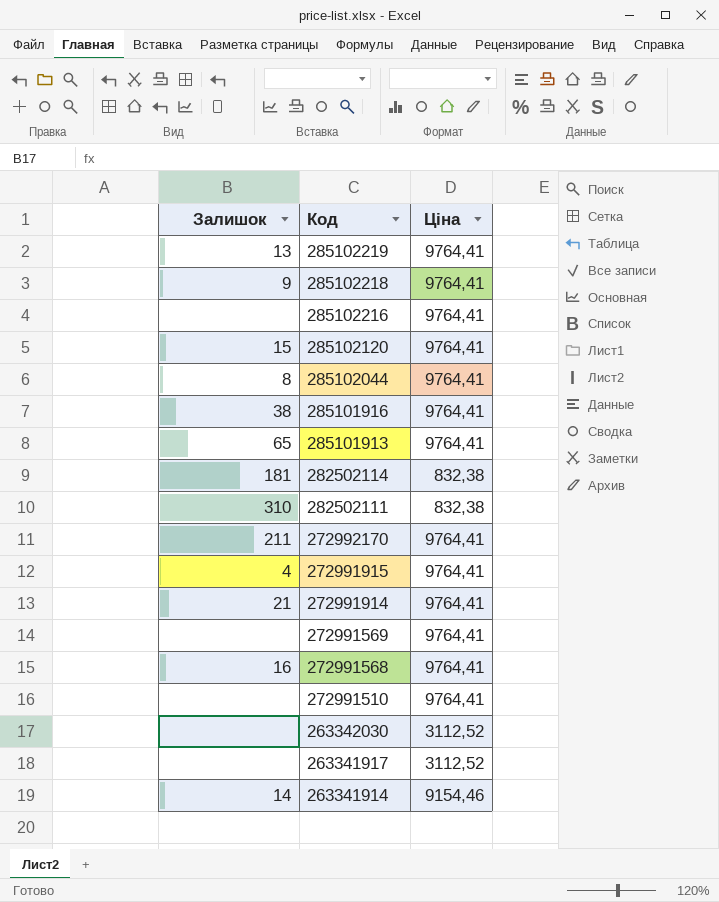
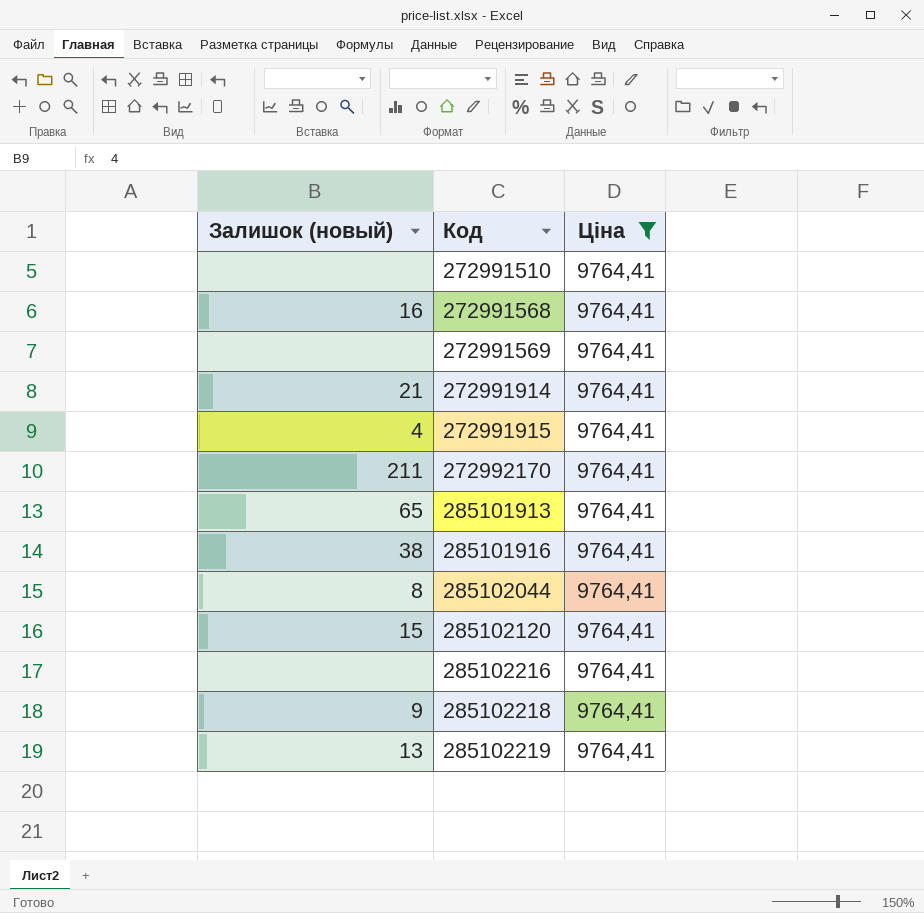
filter: none -> Ціна = 9764,41
row order: Код descending -> Код ascending
column name: Залишок -> Залишок (новый)

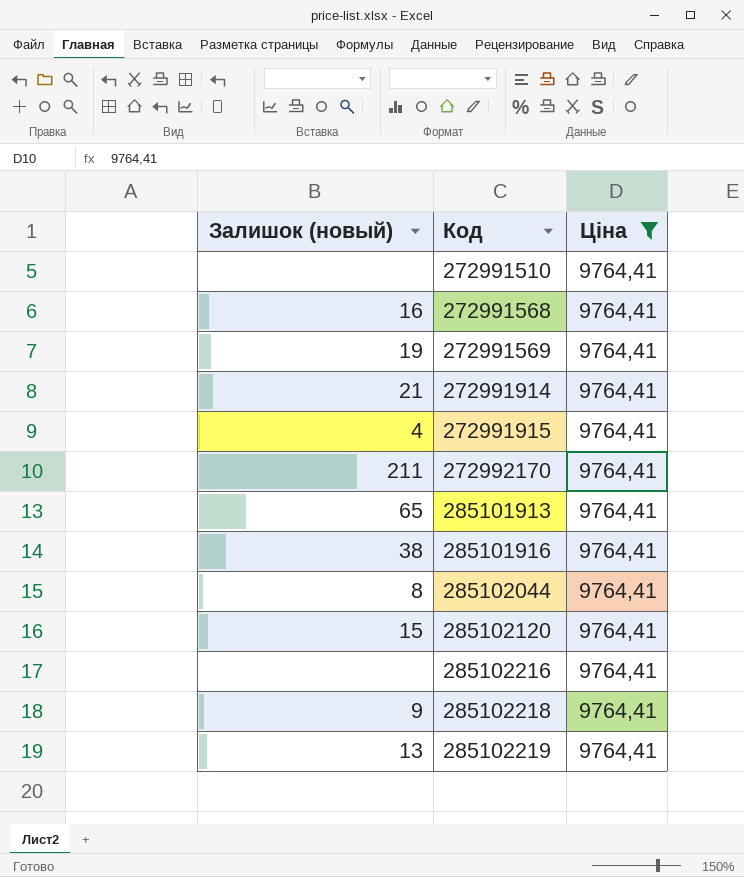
272991569 | Залишок (новый): none -> 19

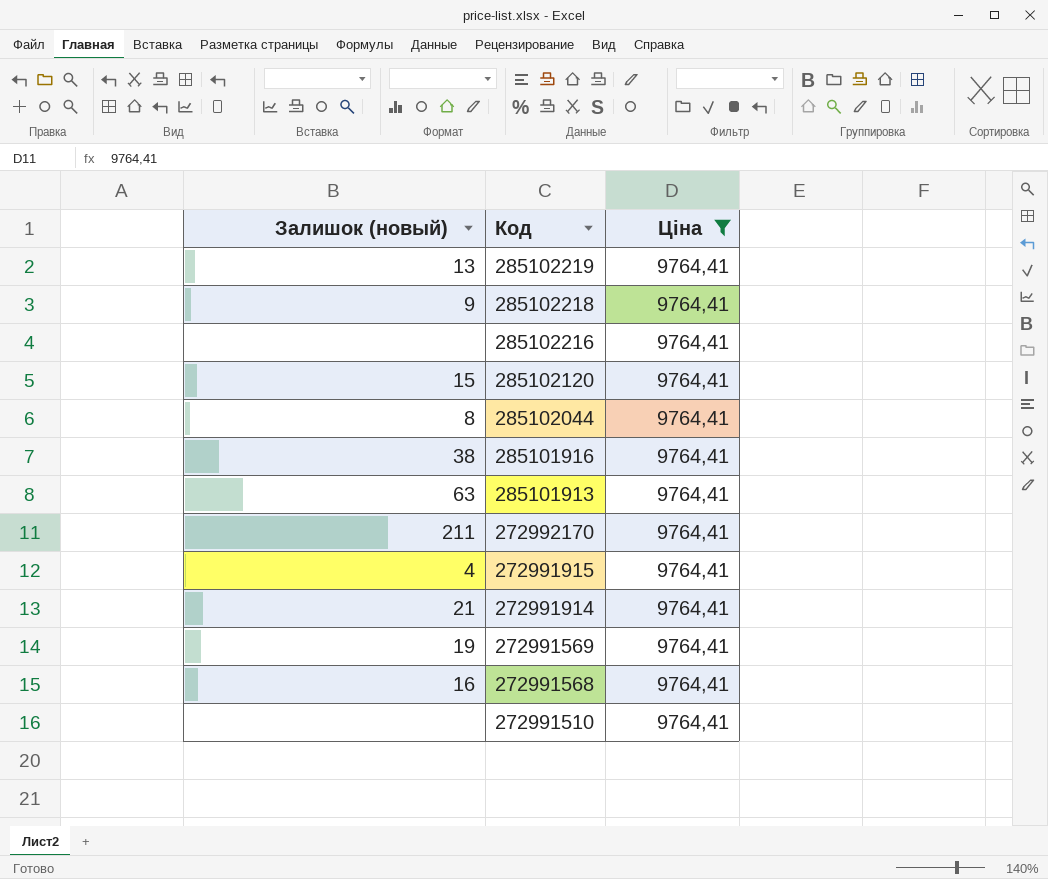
row order: Код ascending -> Код descending
285101913 | Залишок (новый): 65 -> 63

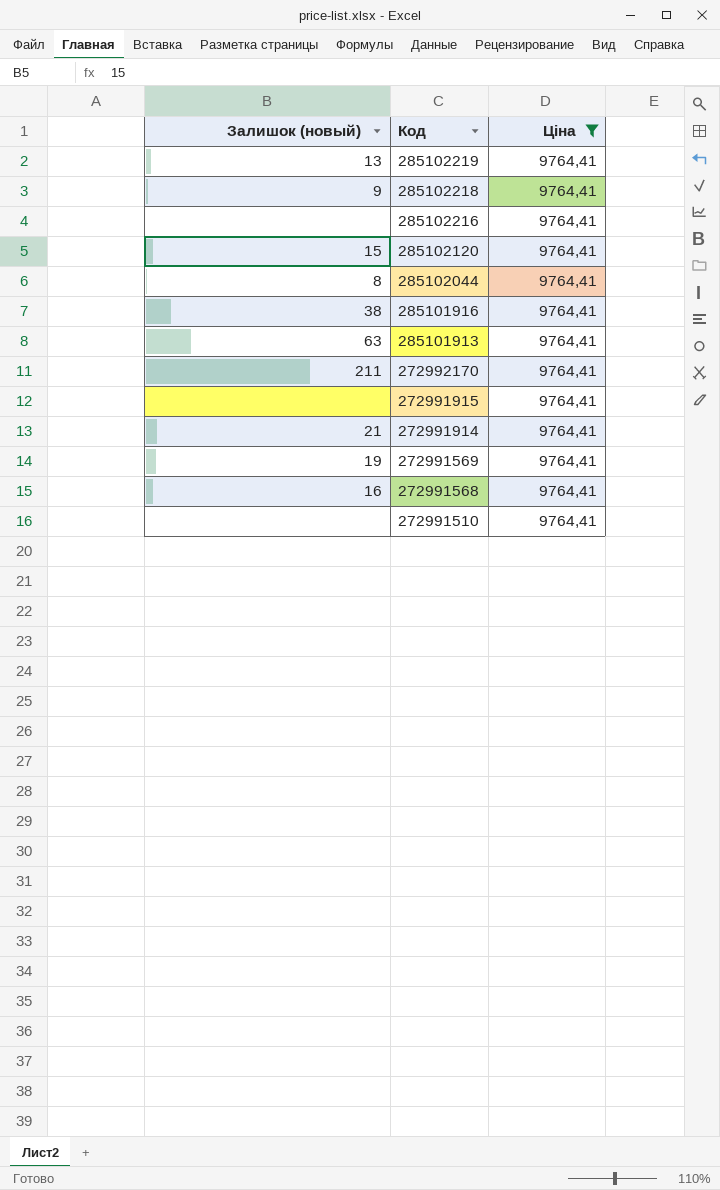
272991915 | Залишок (новый): 4 -> none

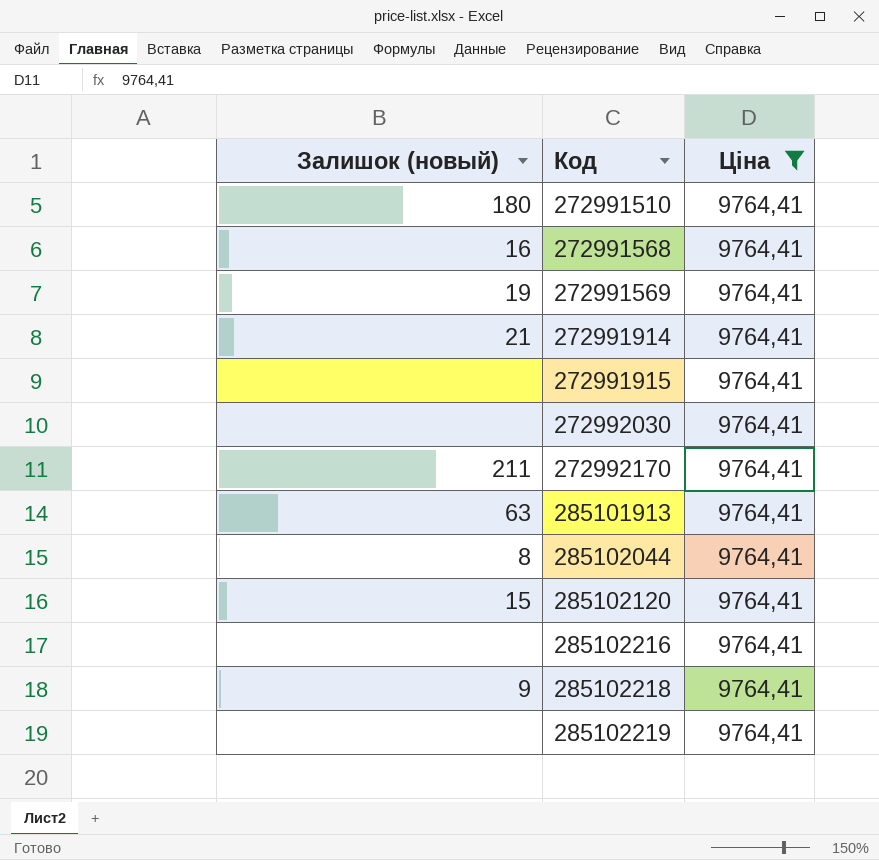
row order: Код descending -> Код ascending
row 285101916: 38 | 9764,41 -> none
272991510 | Залишок (новый): none -> 180
row 272992030: none -> none | 9764,41
285102219 | Залишок (новый): 13 -> none

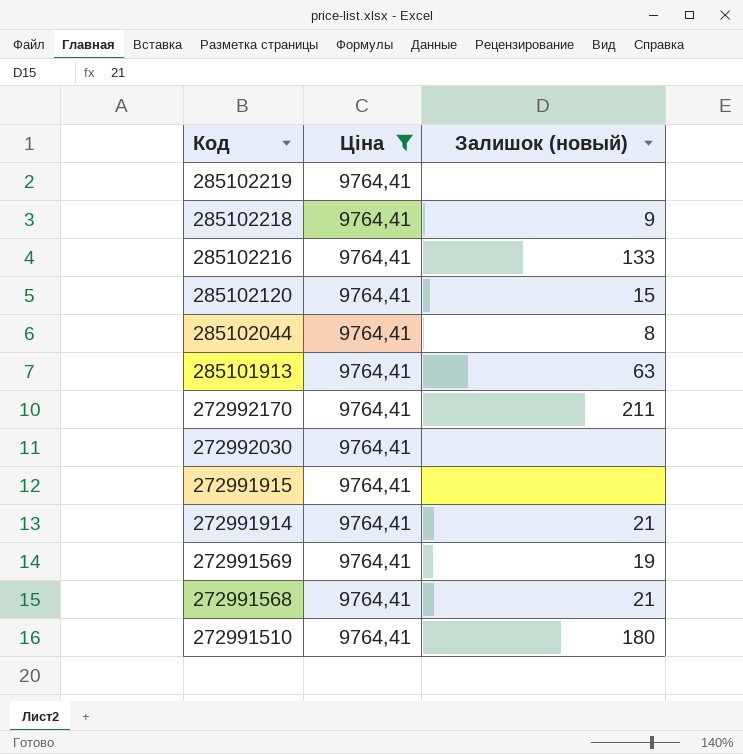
row order: Код ascending -> Код descending
column Залишок (новый) | position: 1 -> 3
285102216 | Залишок (новый): none -> 133
272991568 | Залишок (новый): 16 -> 21

